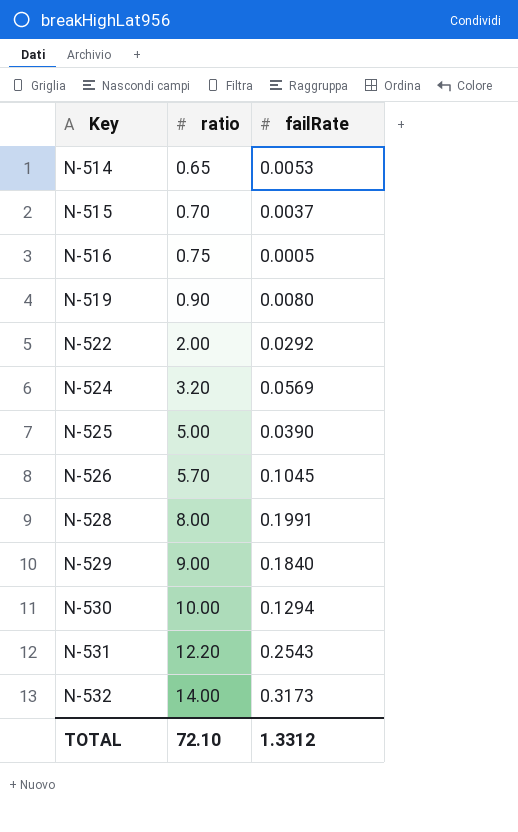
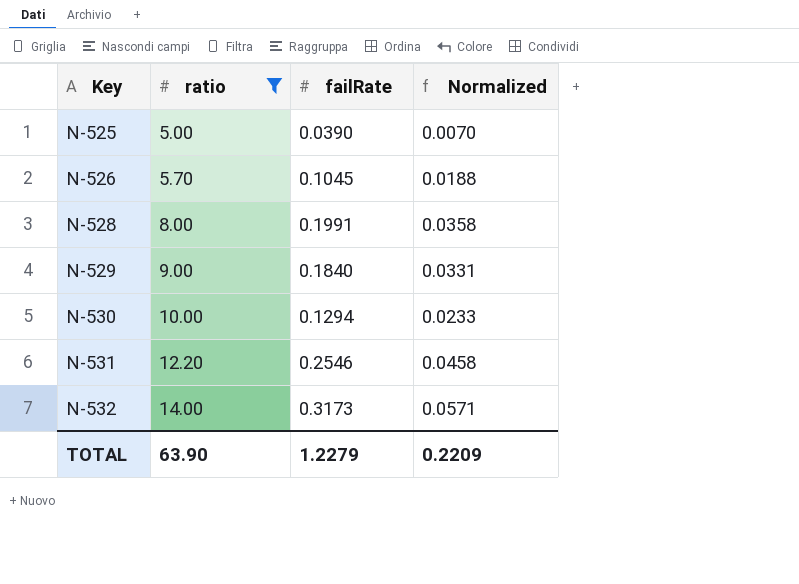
filter: none -> ratio >= 5.00
column Normalized | formula: none -> [failRate] * 0.18
N-531 | failRate: 0.2543 -> 0.2546
TOTAL | ratio: 72.10 -> 63.90
TOTAL | failRate: 1.3312 -> 1.2279

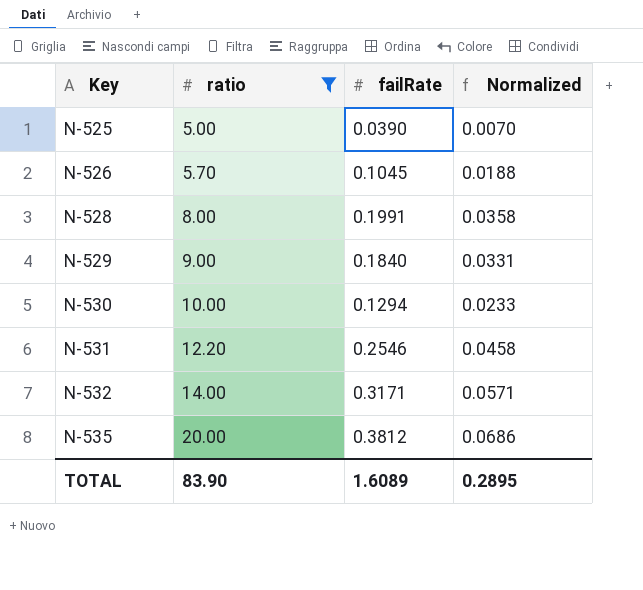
N-532 | failRate: 0.3173 -> 0.3171
row N-535: none -> 20.00 | 0.3812 | 0.0686
TOTAL | ratio: 63.90 -> 83.90
TOTAL | failRate: 1.2279 -> 1.6089
TOTAL | Normalized: 0.2209 -> 0.2895

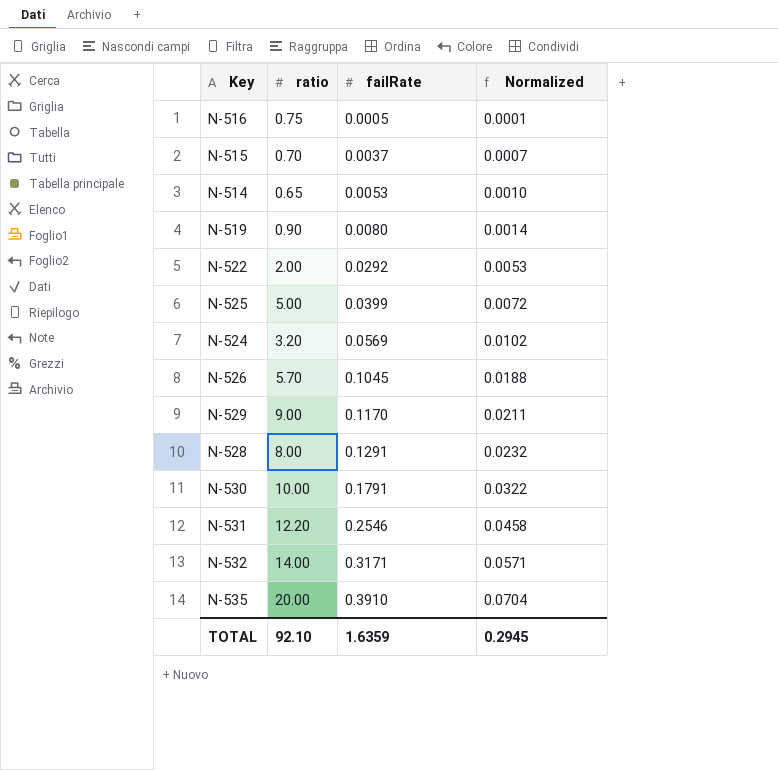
filter: ratio >= 5.00 -> none
row order: Key ascending -> failRate ascending
N-525 | failRate: 0.0390 -> 0.0399
N-525 | Normalized: 0.0070 -> 0.0072
N-529 | failRate: 0.1840 -> 0.1170
N-529 | Normalized: 0.0331 -> 0.0211
N-528 | failRate: 0.1991 -> 0.1291
N-528 | Normalized: 0.0358 -> 0.0232
N-530 | failRate: 0.1294 -> 0.1791
N-530 | Normalized: 0.0233 -> 0.0322
N-535 | failRate: 0.3812 -> 0.3910
N-535 | Normalized: 0.0686 -> 0.0704
TOTAL | ratio: 83.90 -> 92.10
TOTAL | failRate: 1.6089 -> 1.6359
TOTAL | Normalized: 0.2895 -> 0.2945

